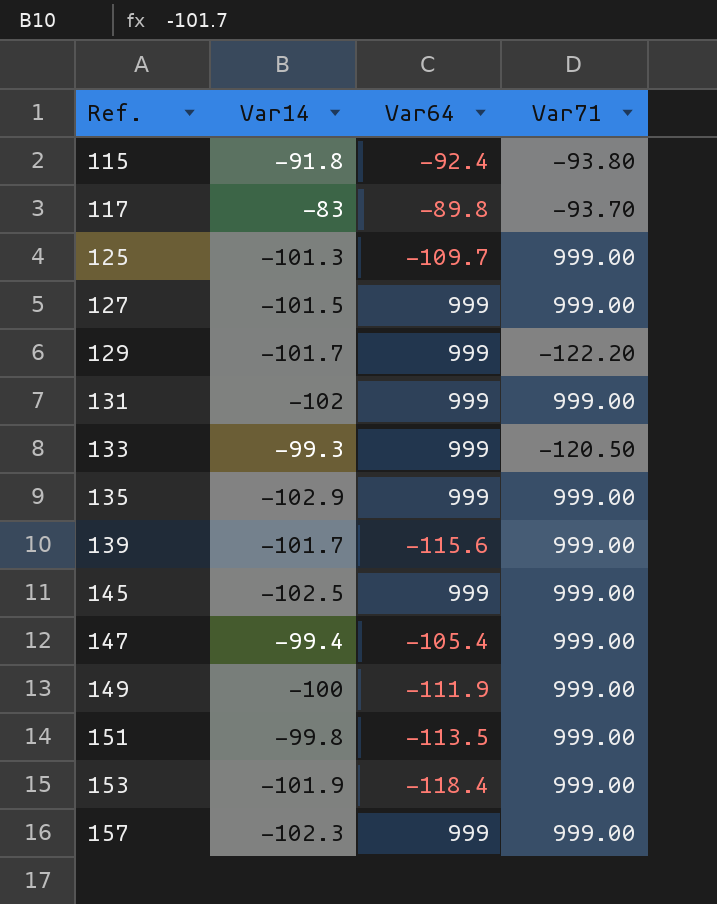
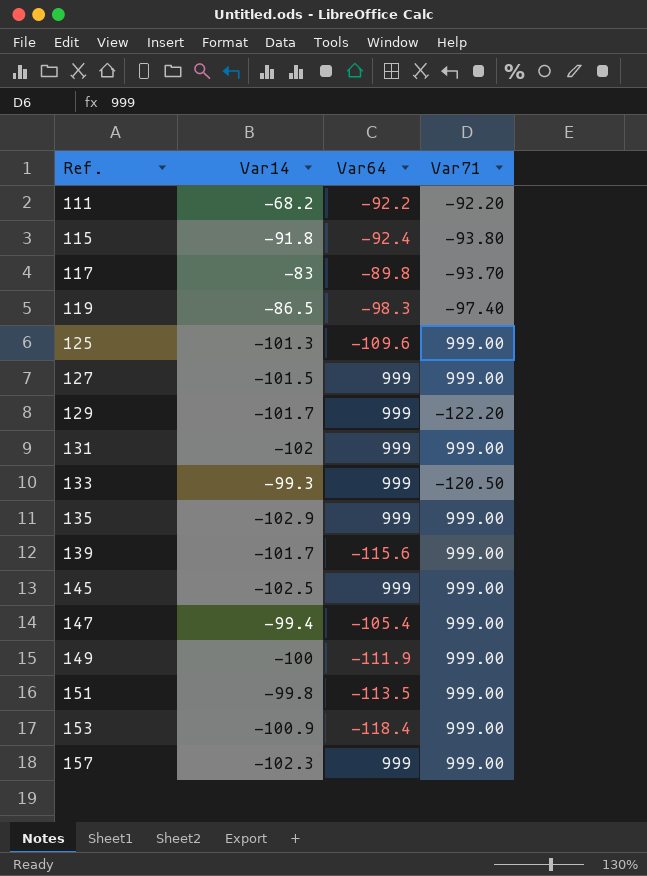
row 111: none -> -68.2 | -92.2 | -92.20
row 119: none -> -86.5 | -98.3 | -97.40
125 | Var64: -109.7 -> -109.6
153 | Var14: -101.9 -> -100.9

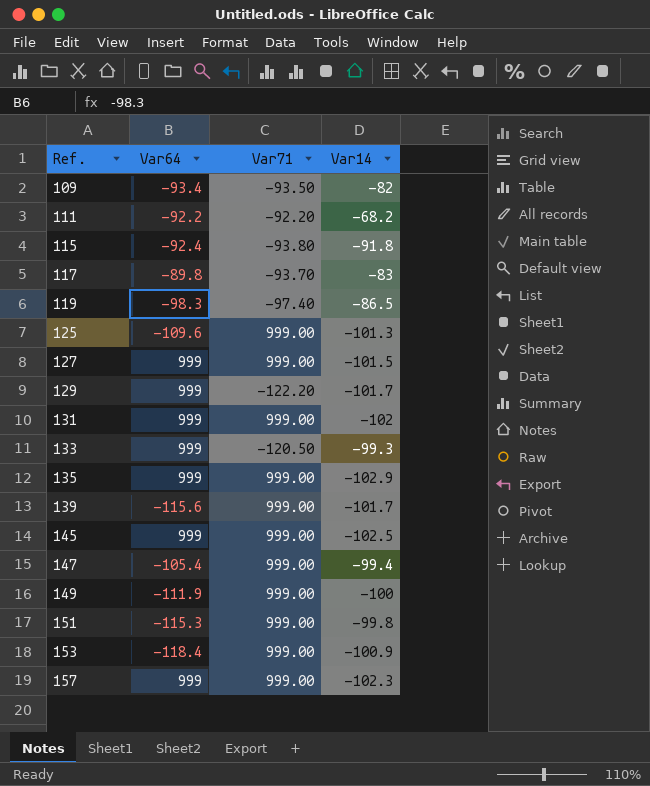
column Var14 | position: 2 -> 4
row 109: none -> -93.4 | -93.50 | -82
151 | Var64: -113.5 -> -115.3

